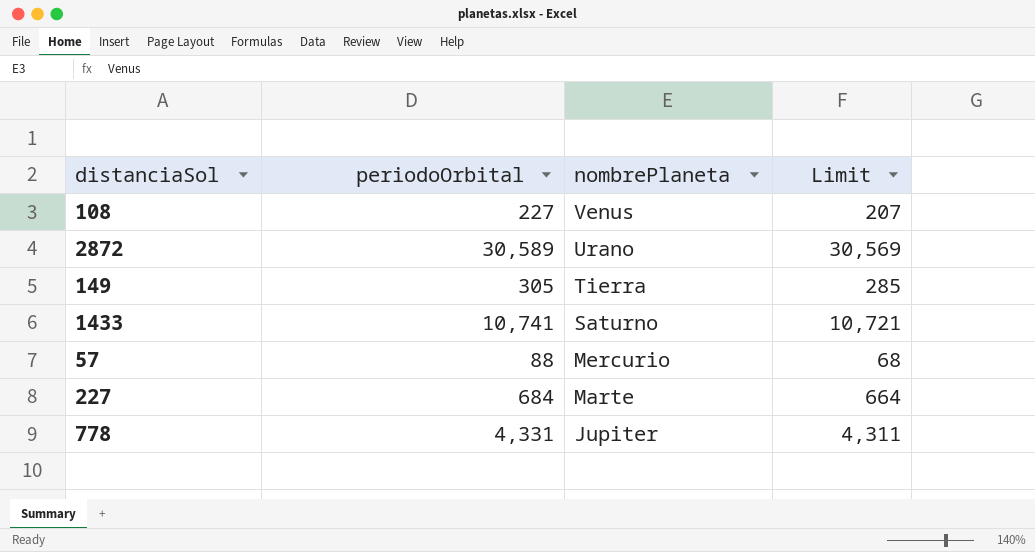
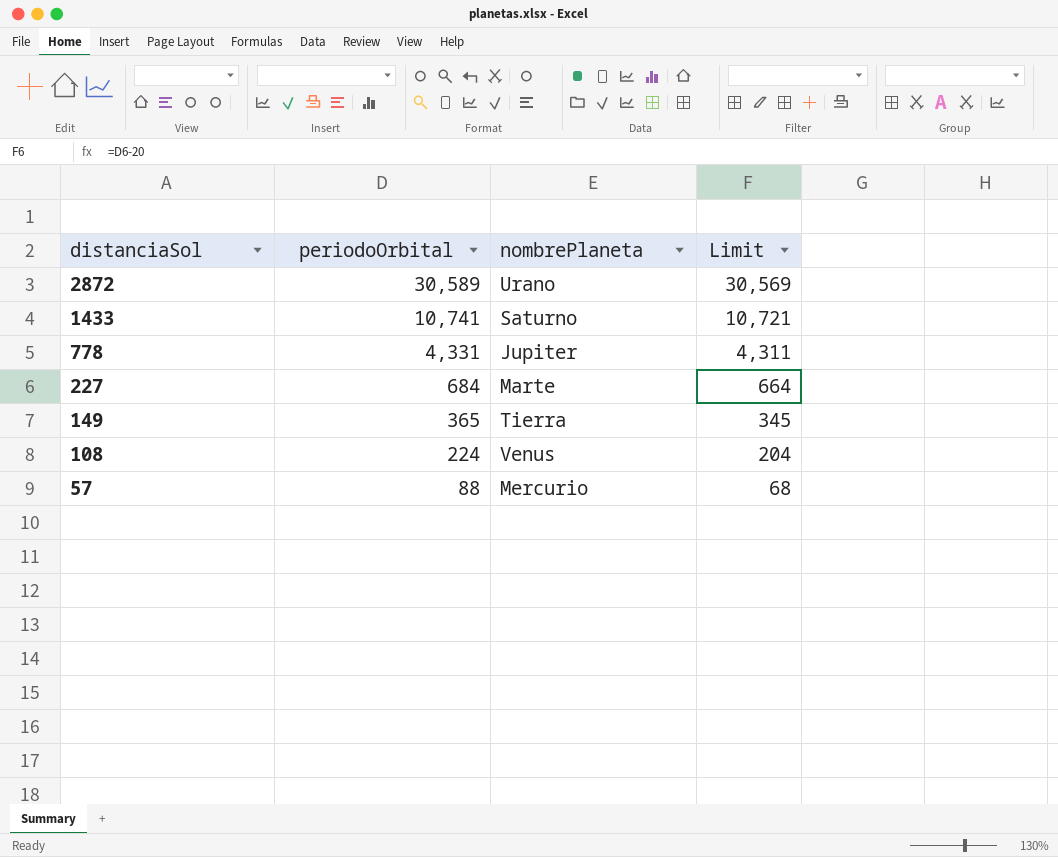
row order: nombrePlaneta descending -> distanciaSol descending
149 | periodoOrbital: 305 -> 365
149 | Limit: 285 -> 345
108 | periodoOrbital: 227 -> 224
108 | Limit: 207 -> 204

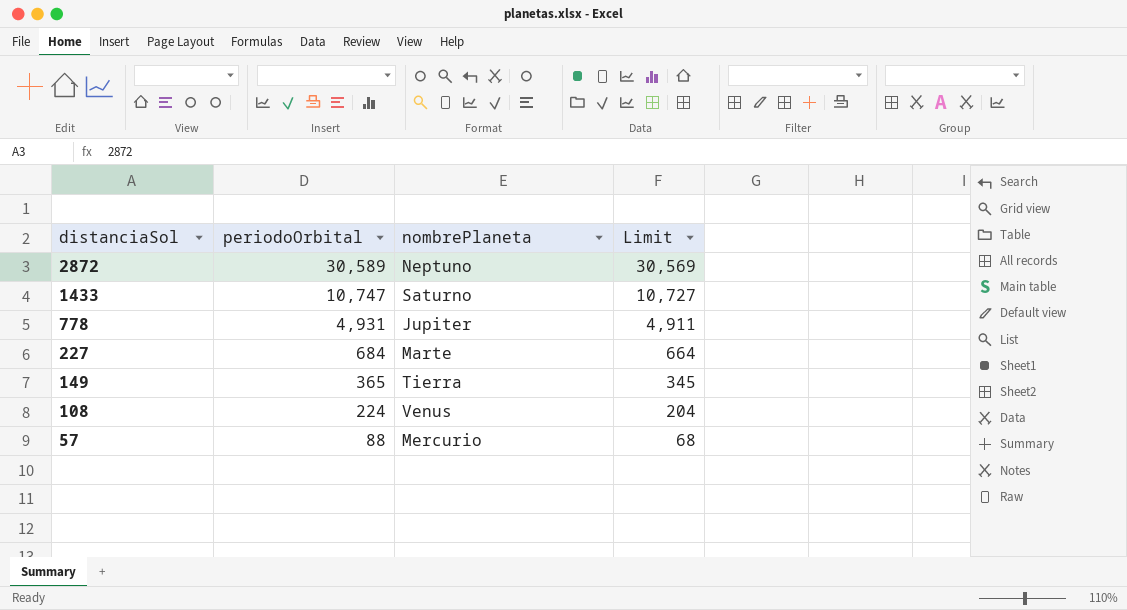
2872 | nombrePlaneta: Urano -> Neptuno
1433 | periodoOrbital: 10,741 -> 10,747
1433 | Limit: 10,721 -> 10,727
778 | periodoOrbital: 4,331 -> 4,931
778 | Limit: 4,311 -> 4,911

